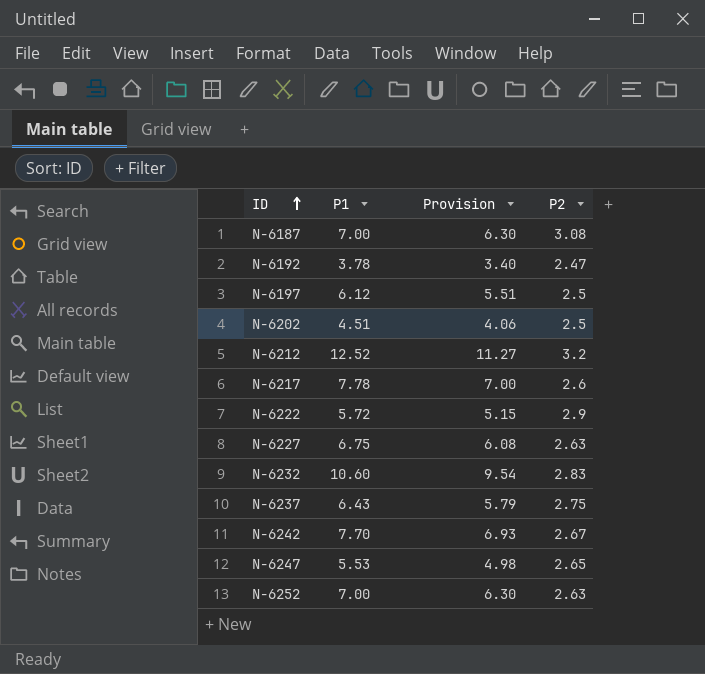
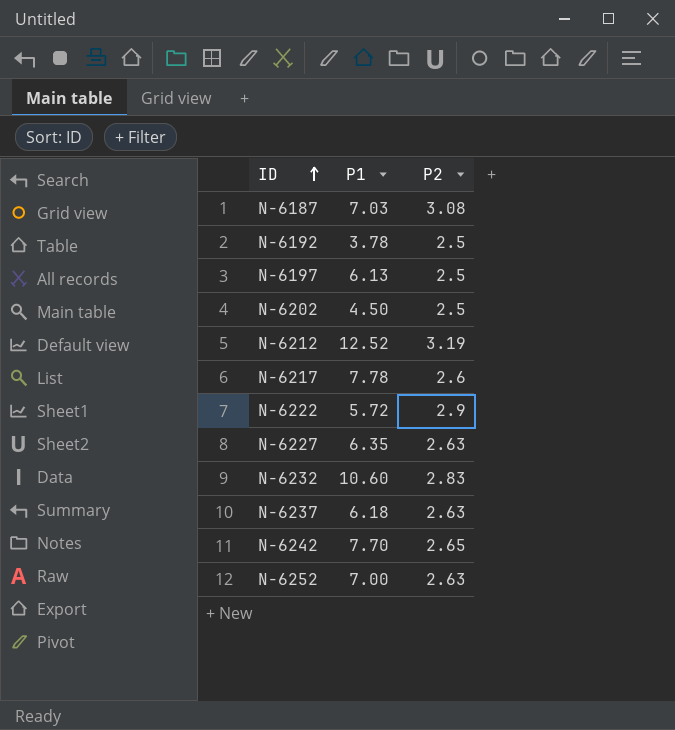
column Provision | formula: [P1] * 0.9 -> none
row N-6247: 5.53 | 4.98 | 2.65 -> none
N-6187 | P1: 7.00 -> 7.03
N-6192 | P2: 2.47 -> 2.5
N-6197 | P1: 6.12 -> 6.13
N-6202 | P1: 4.51 -> 4.50
N-6212 | P2: 3.2 -> 3.19
N-6227 | P1: 6.75 -> 6.35
N-6237 | P1: 6.43 -> 6.18
N-6237 | P2: 2.75 -> 2.63
N-6242 | P2: 2.67 -> 2.65

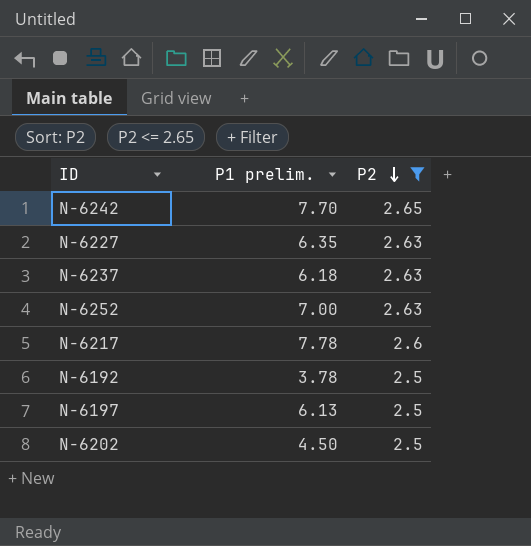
filter: none -> P2 <= 2.65
row order: ID ascending -> P2 descending
column name: P1 -> P1 prelim.

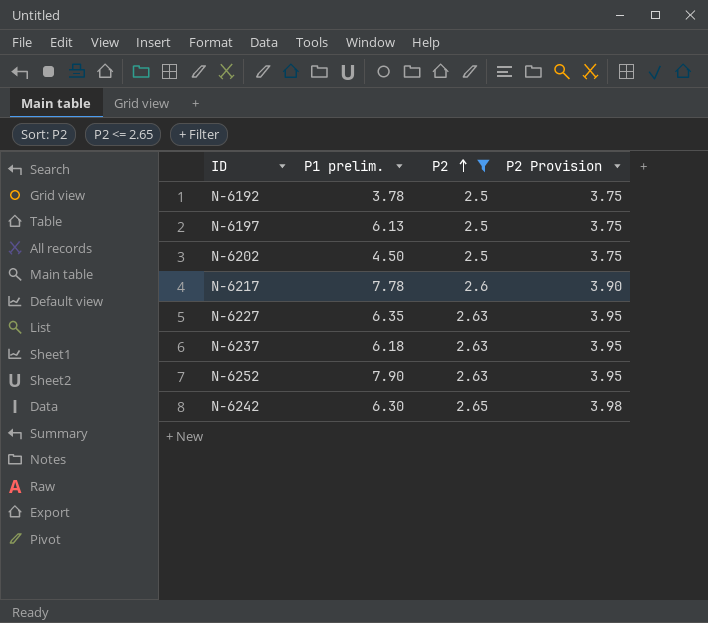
row order: P2 descending -> P2 ascending
column P2 Provision | formula: none -> [P2] * 1.5
N-6252 | P1 prelim.: 7.00 -> 7.90
N-6242 | P1 prelim.: 7.70 -> 6.30

